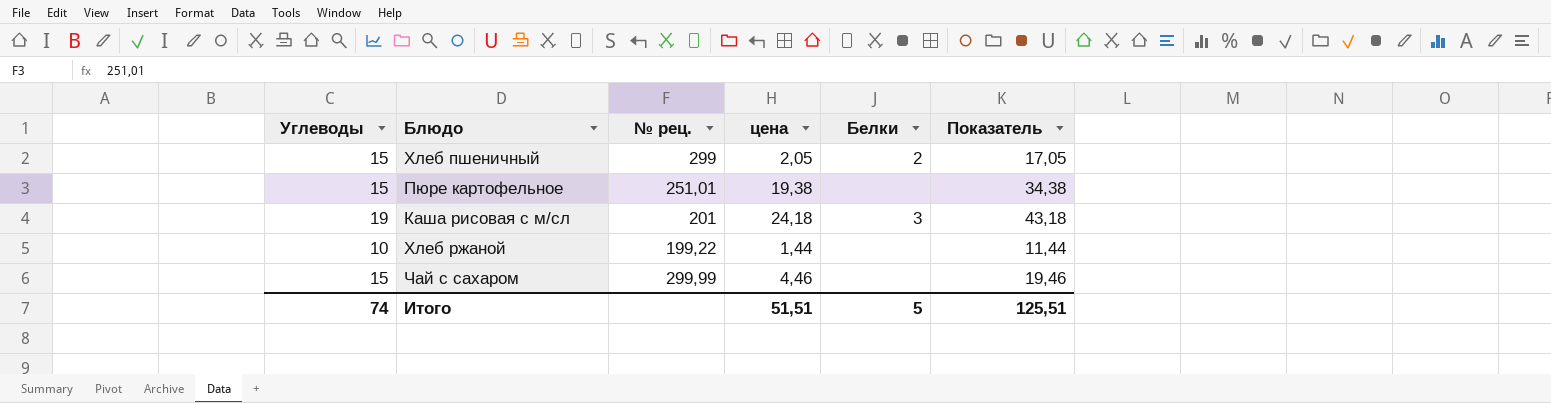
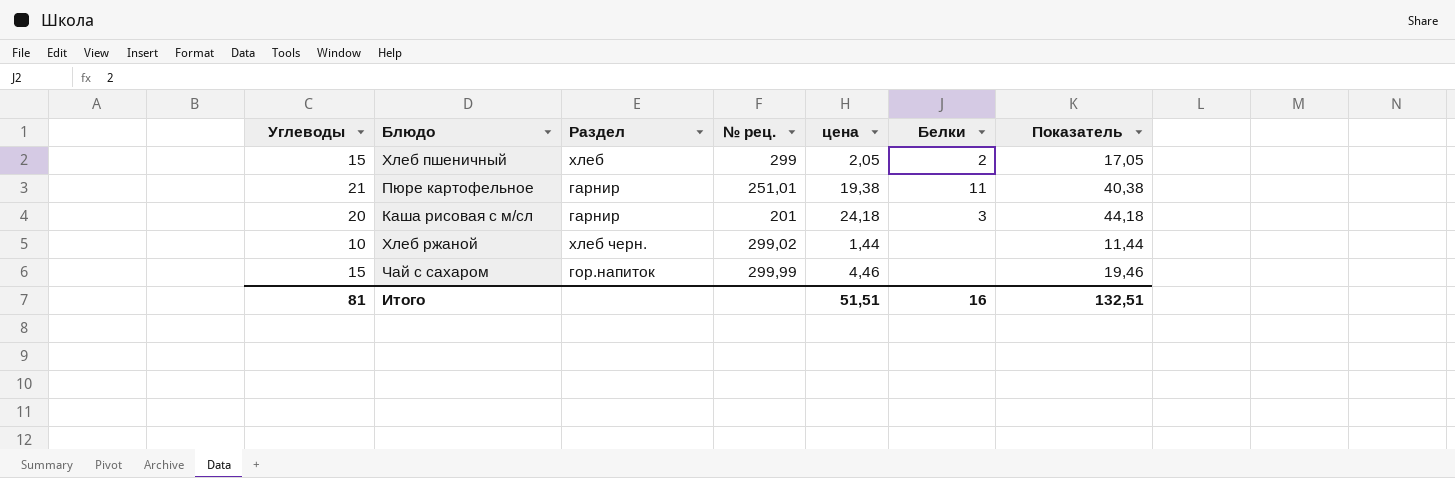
column Раздел | position: none -> 3
Пюре картофельное | Углеводы: 15 -> 21
Пюре картофельное | Белки: none -> 11
Пюре картофельное | Показатель: 34,38 -> 40,38
Каша рисовая с м/сл | Углеводы: 19 -> 20
Каша рисовая с м/сл | Показатель: 43,18 -> 44,18
Хлеб ржаной | № рец.: 199,22 -> 299,02
Итого | Углеводы: 74 -> 81
Итого | Белки: 5 -> 16
Итого | Показатель: 125,51 -> 132,51

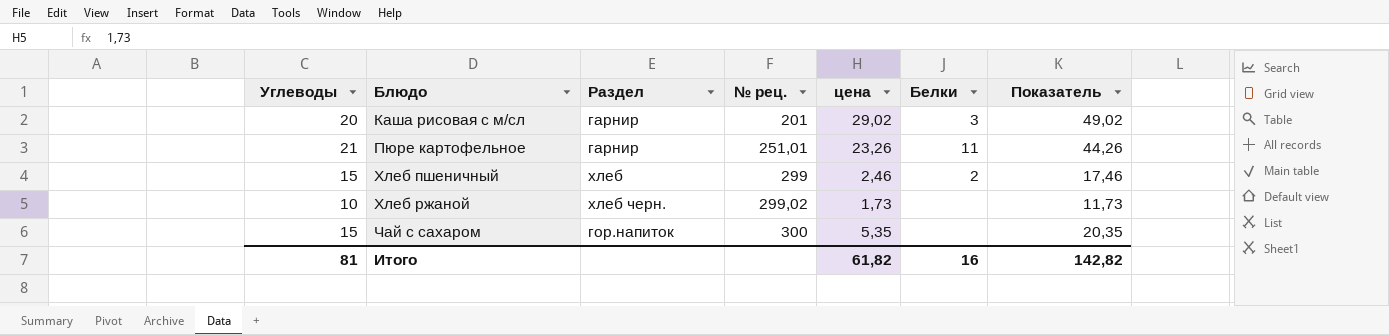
row order: none -> Блюдо ascending
Каша рисовая с м/сл | цена: 24,18 -> 29,02
Каша рисовая с м/сл | Показатель: 44,18 -> 49,02
Пюре картофельное | цена: 19,38 -> 23,26
Пюре картофельное | Показатель: 40,38 -> 44,26
Хлеб пшеничный | цена: 2,05 -> 2,46
Хлеб пшеничный | Показатель: 17,05 -> 17,46
Хлеб ржаной | цена: 1,44 -> 1,73
Хлеб ржаной | Показатель: 11,44 -> 11,73
Чай с сахаром | № рец.: 299,99 -> 300
Чай с сахаром | цена: 4,46 -> 5,35
Чай с сахаром | Показатель: 19,46 -> 20,35
Итого | цена: 51,51 -> 61,82
Итого | Показатель: 132,51 -> 142,82

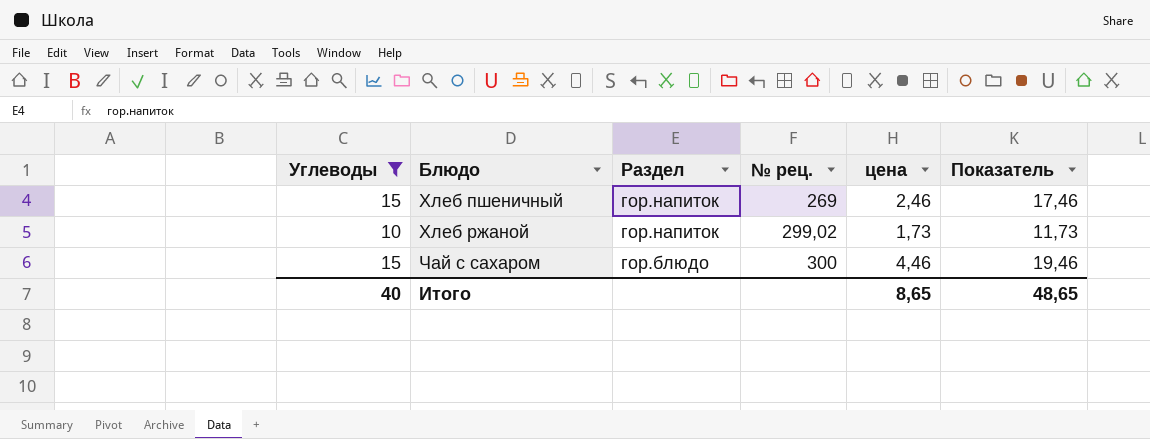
filter: none -> Углеводы <= 15
column Белки | position: 6 -> none
Хлеб пшеничный | Раздел: хлеб -> гор.напиток
Хлеб пшеничный | № рец.: 299 -> 269
Хлеб ржаной | Раздел: хлеб черн. -> гор.напиток
Чай с сахаром | Раздел: гор.напиток -> гор.блюдо
Чай с сахаром | цена: 5,35 -> 4,46
Чай с сахаром | Показатель: 20,35 -> 19,46
Итого | Углеводы: 81 -> 40
Итого | цена: 61,82 -> 8,65
Итого | Показатель: 142,82 -> 48,65

